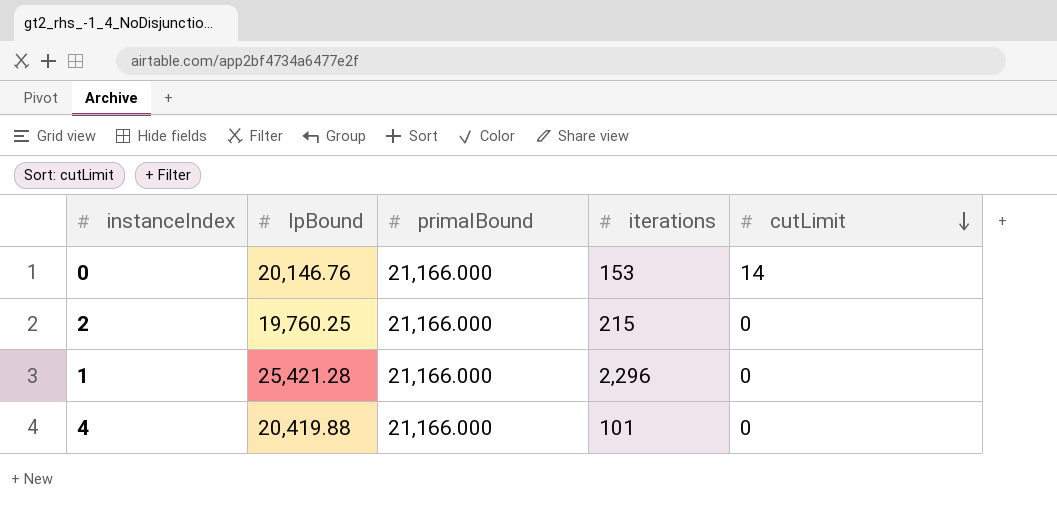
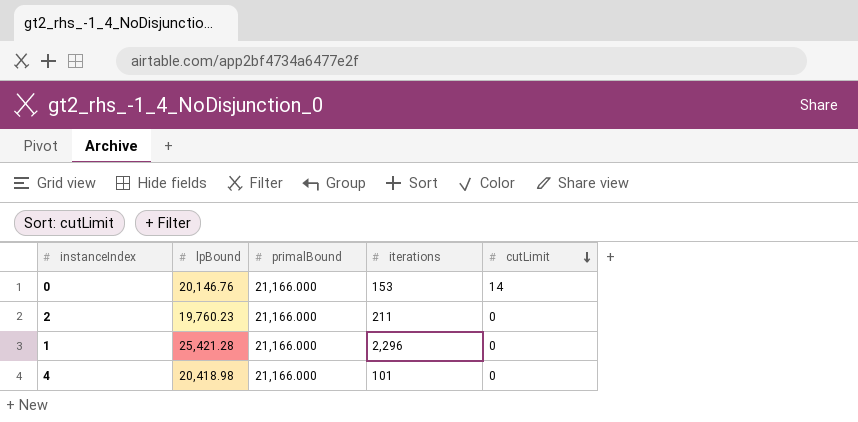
2 | lpBound: 19,760.25 -> 19,760.23
2 | iterations: 215 -> 211
4 | lpBound: 20,419.88 -> 20,418.98

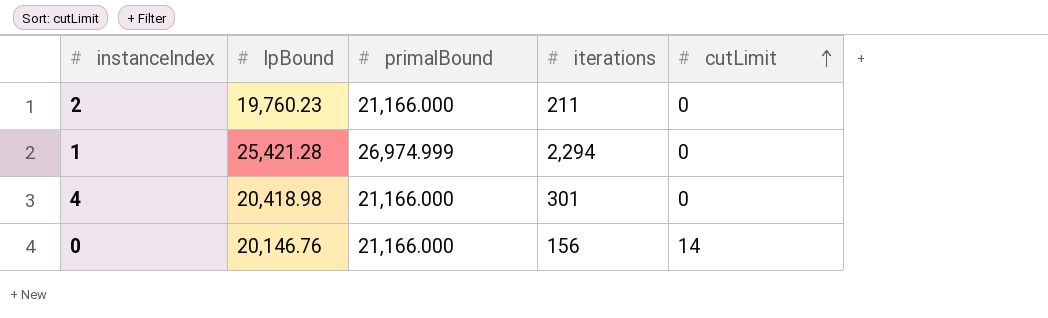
row order: cutLimit descending -> cutLimit ascending
1 | primalBound: 21,166.000 -> 26,974.999
1 | iterations: 2,296 -> 2,294
4 | iterations: 101 -> 301
0 | iterations: 153 -> 156

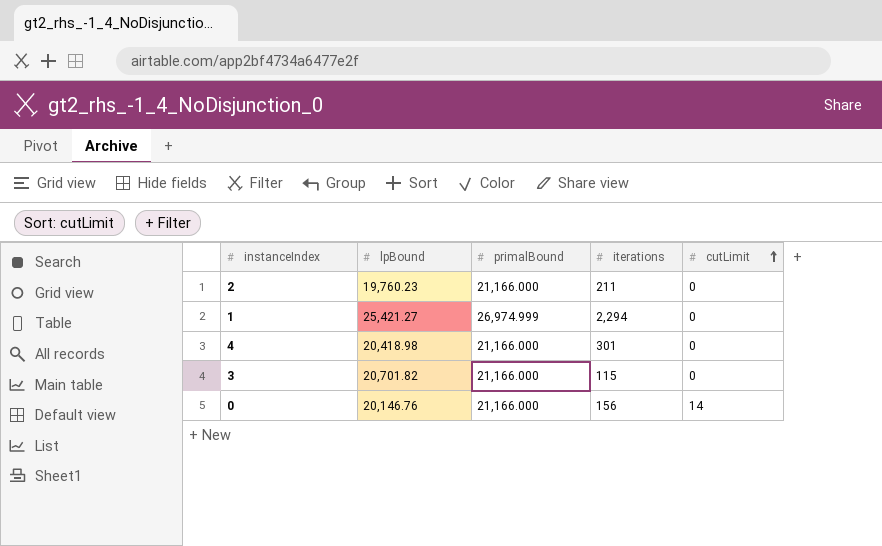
1 | lpBound: 25,421.28 -> 25,421.27
row 3: none -> 20,701.82 | 21,166.000 | 115 | 0

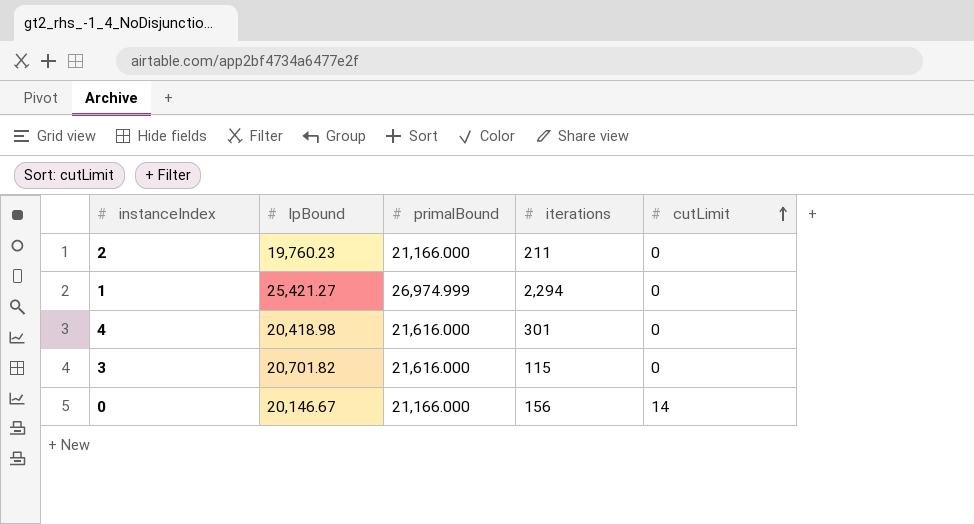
4 | primalBound: 21,166.000 -> 21,616.000
3 | primalBound: 21,166.000 -> 21,616.000
0 | lpBound: 20,146.76 -> 20,146.67

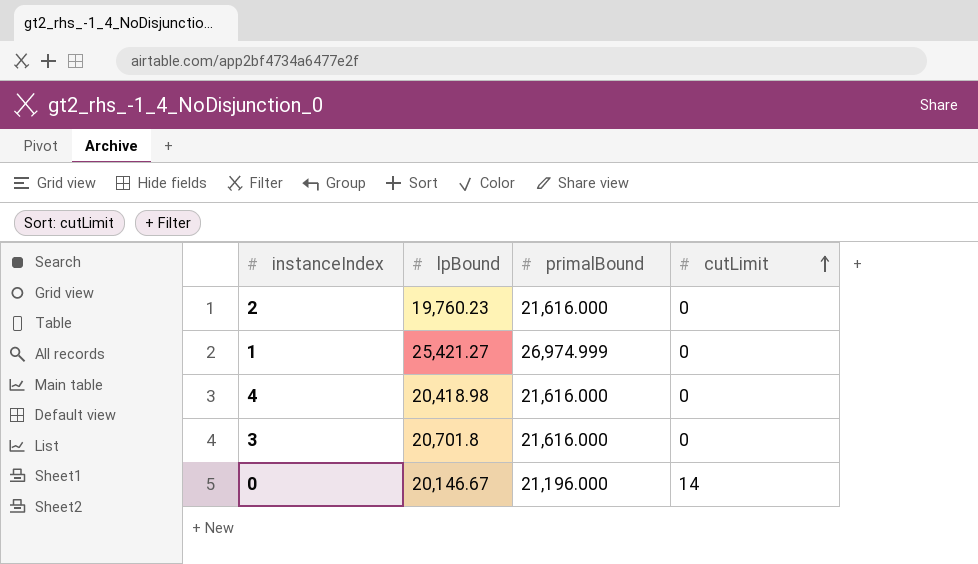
column iterations | position: 4 -> none
2 | primalBound: 21,166.000 -> 21,616.000
3 | lpBound: 20,701.82 -> 20,701.8
0 | primalBound: 21,166.000 -> 21,196.000

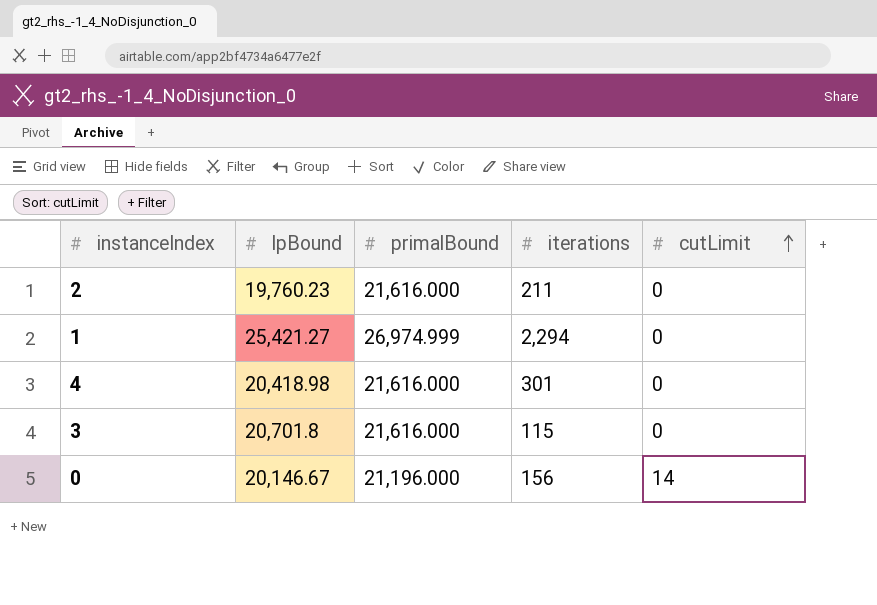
column iterations | position: none -> 4

